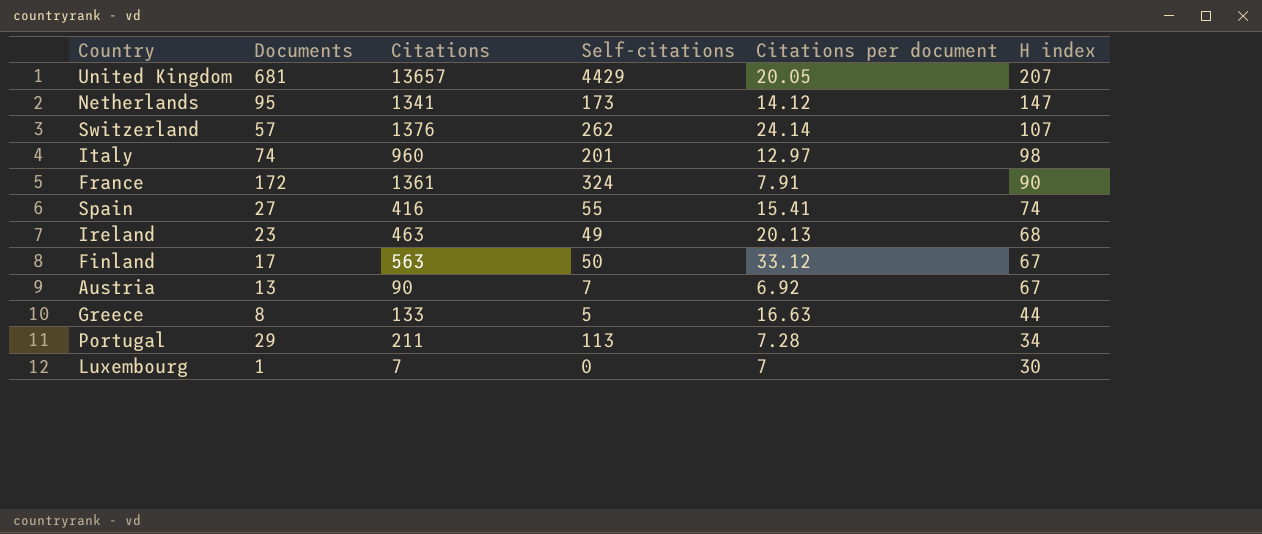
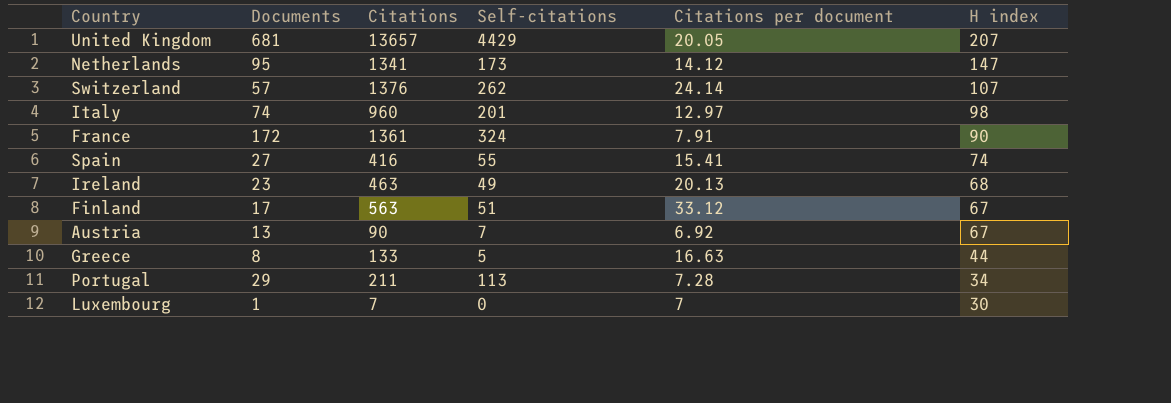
Finland | Self-citations: 50 -> 51

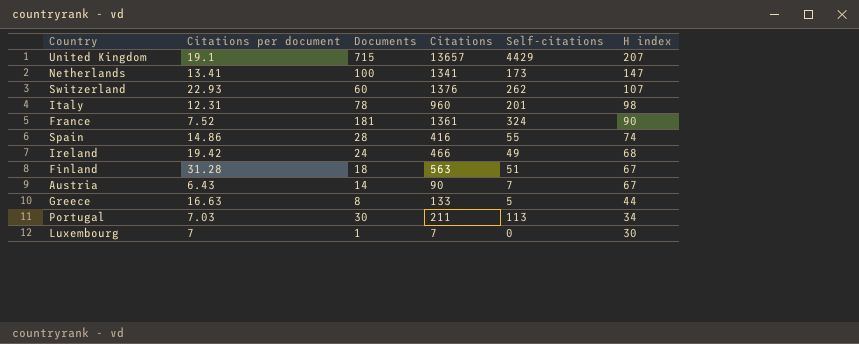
column Citations per document | position: 5 -> 2
United Kingdom | Citations per document: 20.05 -> 19.1
United Kingdom | Documents: 681 -> 715
Netherlands | Citations per document: 14.12 -> 13.41
Netherlands | Documents: 95 -> 100
Switzerland | Citations per document: 24.14 -> 22.93
Switzerland | Documents: 57 -> 60
Italy | Citations per document: 12.97 -> 12.31
Italy | Documents: 74 -> 78
France | Citations per document: 7.91 -> 7.52
France | Documents: 172 -> 181
Spain | Citations per document: 15.41 -> 14.86
Spain | Documents: 27 -> 28
Ireland | Citations per document: 20.13 -> 19.42
Ireland | Documents: 23 -> 24
Ireland | Citations: 463 -> 466
Finland | Citations per document: 33.12 -> 31.28
Finland | Documents: 17 -> 18
Austria | Citations per document: 6.92 -> 6.43
Austria | Documents: 13 -> 14
Portugal | Citations per document: 7.28 -> 7.03
Portugal | Documents: 29 -> 30

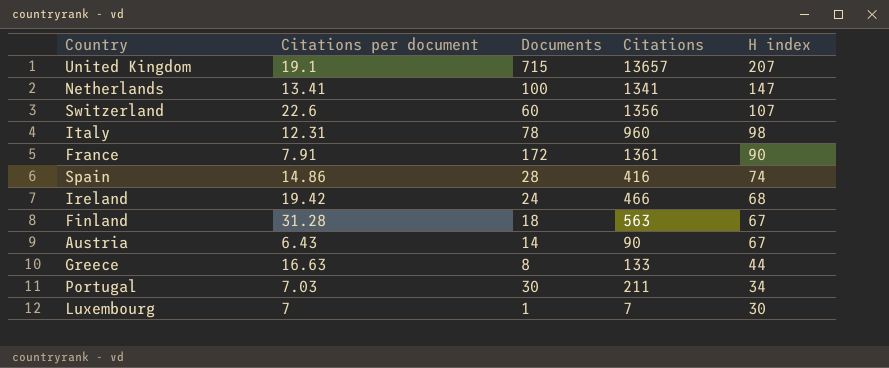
column Self-citations | position: 5 -> none
Switzerland | Citations per document: 22.93 -> 22.6
Switzerland | Citations: 1376 -> 1356
France | Citations per document: 7.52 -> 7.91
France | Documents: 181 -> 172

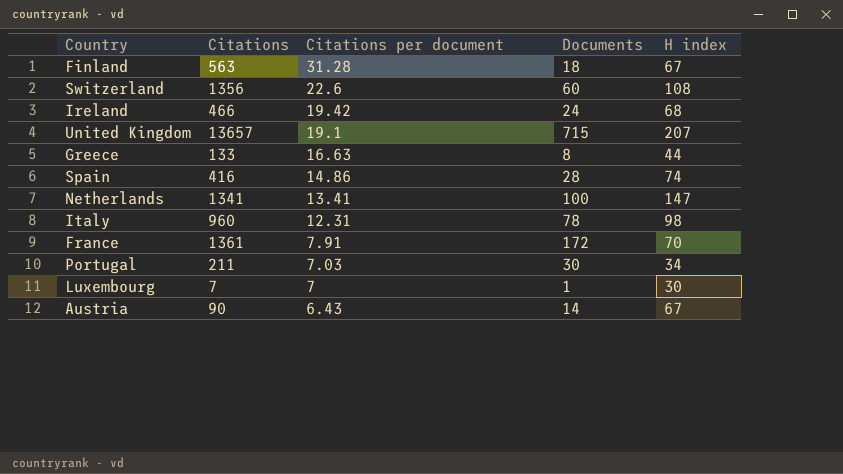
row order: H index descending -> Citations per document descending
column Citations | position: 4 -> 2
Switzerland | H index: 107 -> 108
France | H index: 90 -> 70

